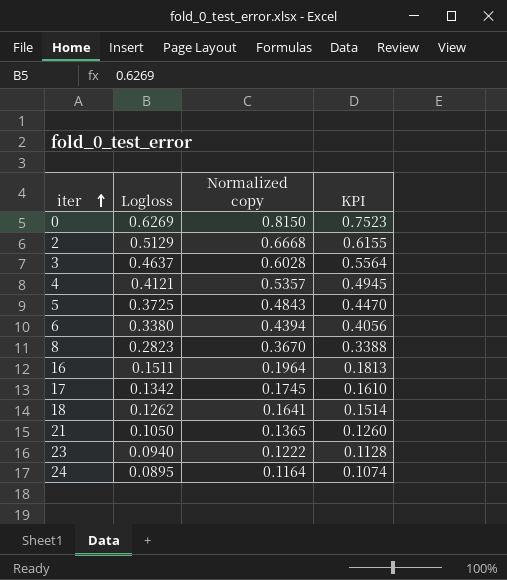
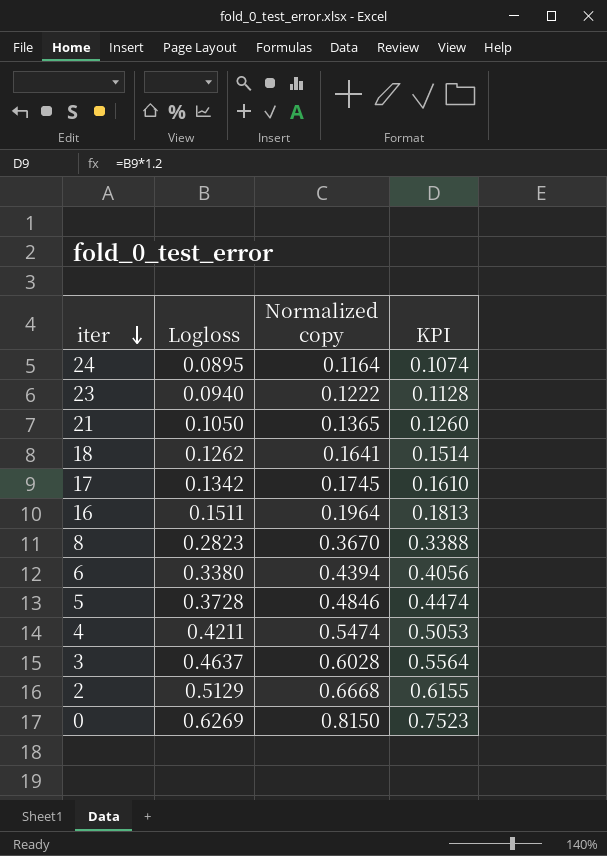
row order: iter ascending -> iter descending
5 | Logloss: 0.3725 -> 0.3728
5 | Normalized copy: 0.4843 -> 0.4846
5 | KPI: 0.4470 -> 0.4474
4 | Logloss: 0.4121 -> 0.4211
4 | Normalized copy: 0.5357 -> 0.5474
4 | KPI: 0.4945 -> 0.5053

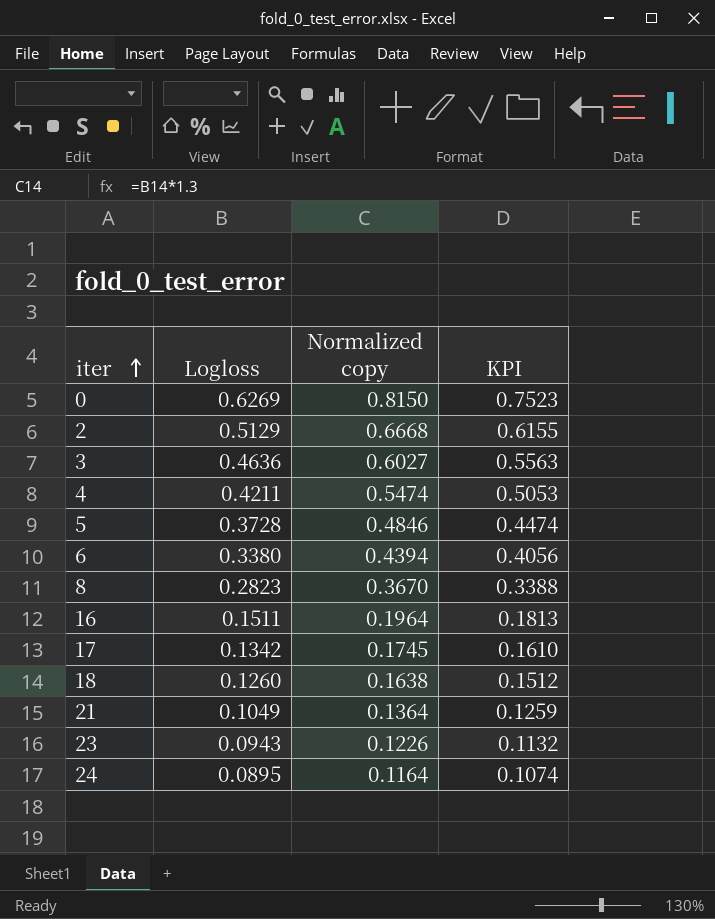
row order: iter descending -> iter ascending
3 | Logloss: 0.4637 -> 0.4636
3 | Normalized copy: 0.6028 -> 0.6027
3 | KPI: 0.5564 -> 0.5563
18 | Logloss: 0.1262 -> 0.1260
18 | Normalized copy: 0.1641 -> 0.1638
18 | KPI: 0.1514 -> 0.1512
21 | Logloss: 0.1050 -> 0.1049
21 | Normalized copy: 0.1365 -> 0.1364
21 | KPI: 0.1260 -> 0.1259
23 | Logloss: 0.0940 -> 0.0943
23 | Normalized copy: 0.1222 -> 0.1226
23 | KPI: 0.1128 -> 0.1132

